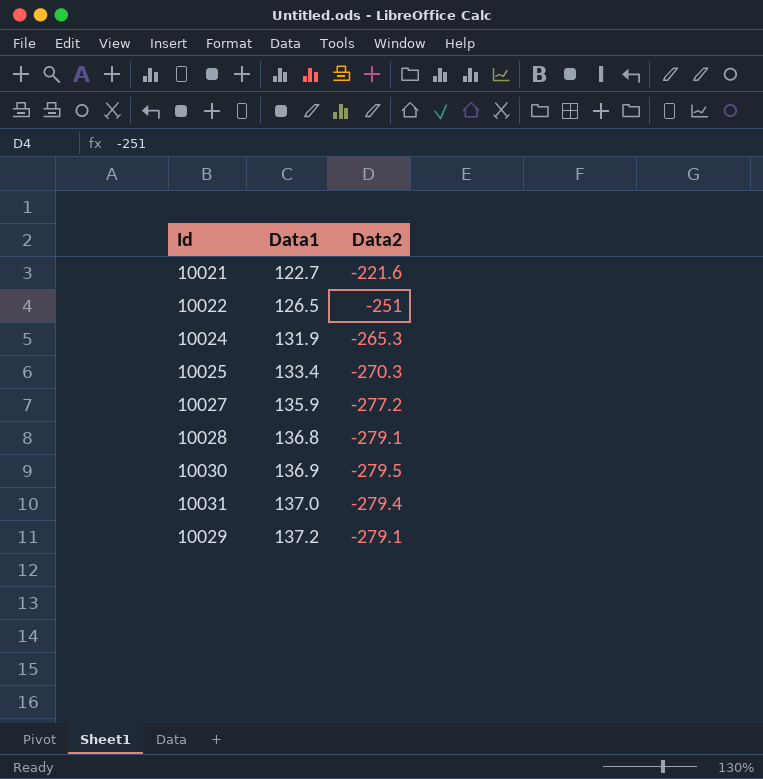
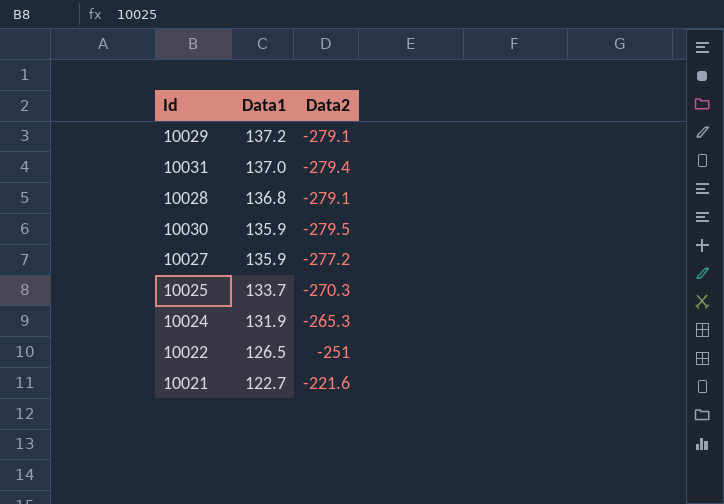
row order: Data1 ascending -> Data1 descending
10030 | Data1: 136.9 -> 135.9
10025 | Data1: 133.4 -> 133.7

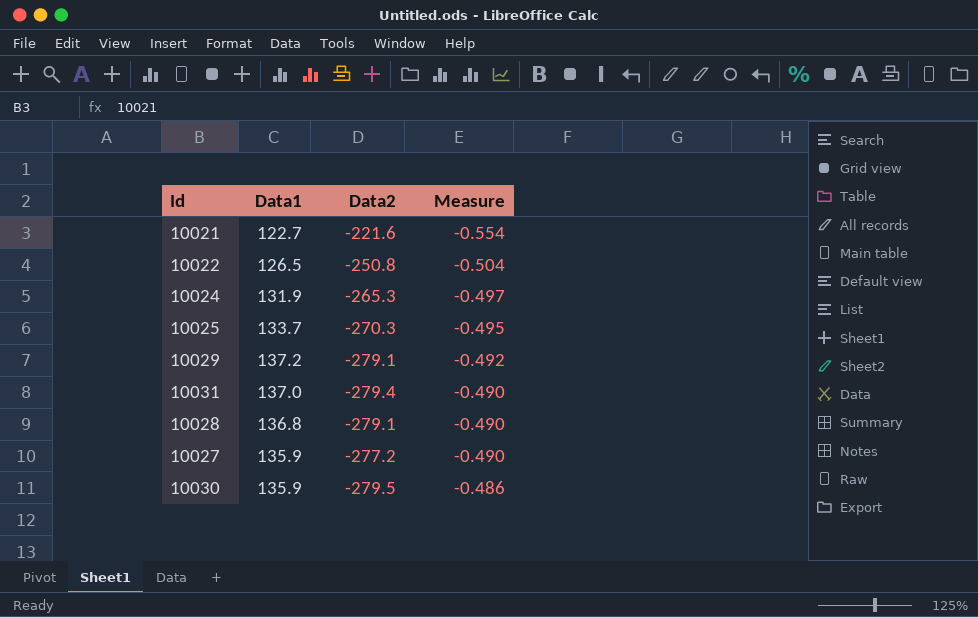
row order: Data1 descending -> Measure ascending
column Measure | formula: none -> [Data1] / [Data2]
10022 | Data2: -251 -> -250.8

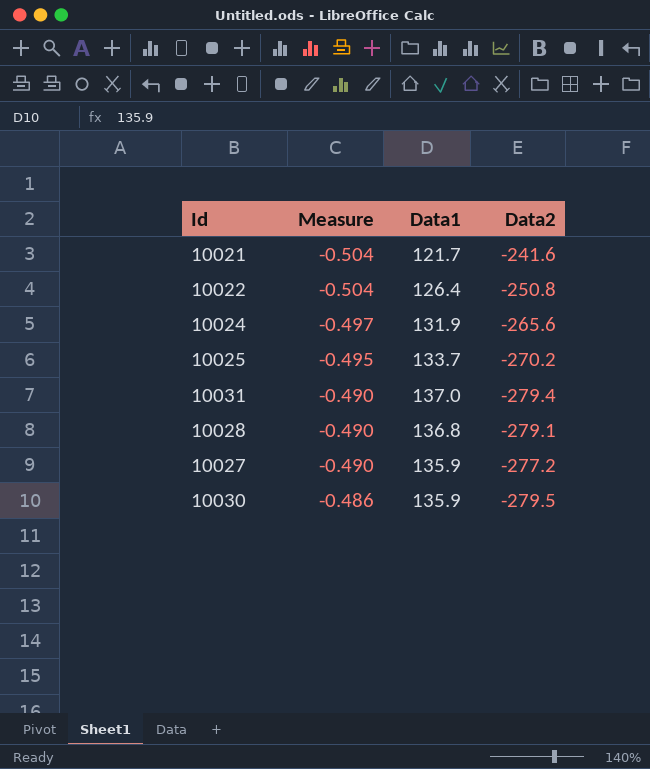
column Measure | position: 4 -> 2
row 10029: 137.2 | -279.1 | -0.492 -> none
10021 | Measure: -0.554 -> -0.504
10021 | Data1: 122.7 -> 121.7
10021 | Data2: -221.6 -> -241.6
10022 | Data1: 126.5 -> 126.4
10024 | Data2: -265.3 -> -265.6
10025 | Data2: -270.3 -> -270.2

